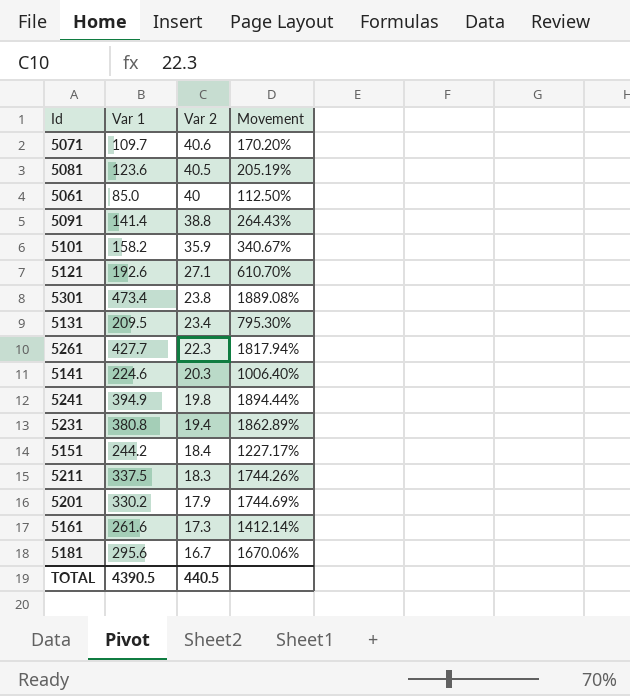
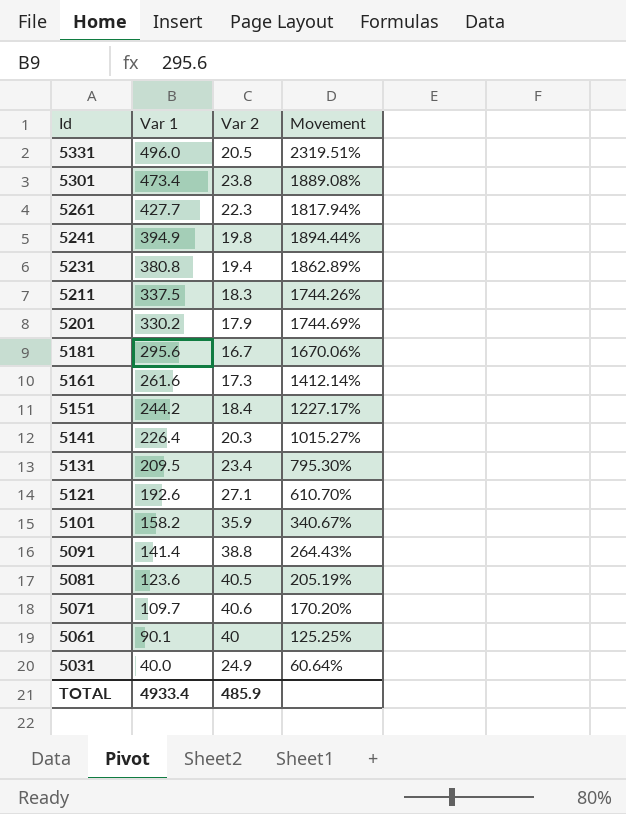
row order: Var 2 descending -> Id descending
row 5331: none -> 496.0 | 20.5 | 2319.51%
5141 | Var 1: 224.6 -> 226.4
5141 | Movement: 1006.40% -> 1015.27%
5061 | Var 1: 85.0 -> 90.1
5061 | Movement: 112.50% -> 125.25%
row 5031: none -> 40.0 | 24.9 | 60.64%
TOTAL | Var 1: 4390.5 -> 4933.4
TOTAL | Var 2: 440.5 -> 485.9

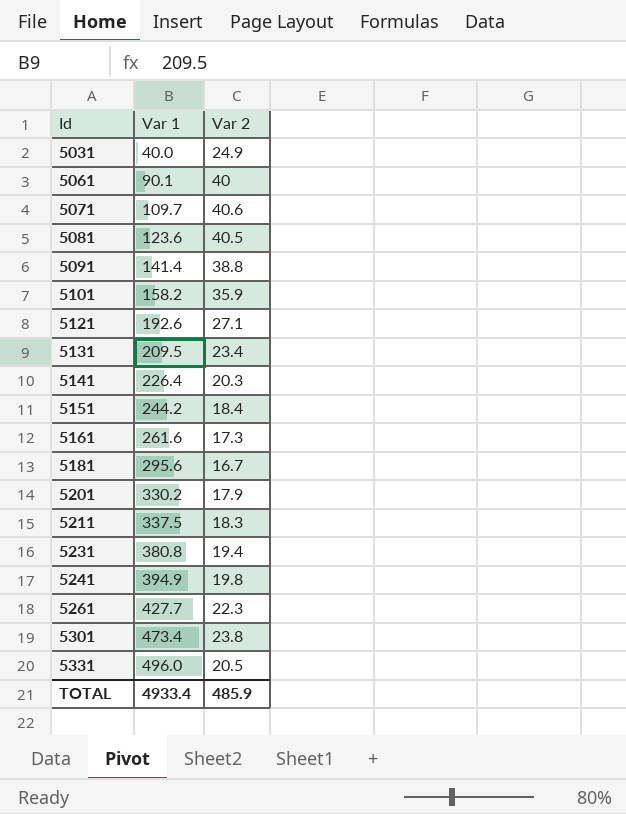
row order: Id descending -> Id ascending
column Movement | formula: ([Var 1] - [Var 2]) / [Var 2] -> none

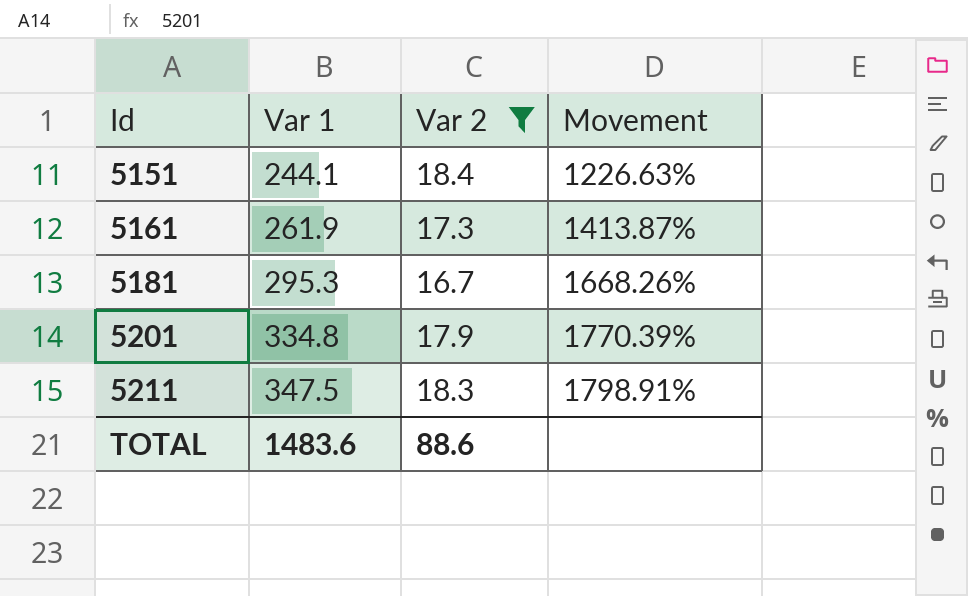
filter: none -> Var 2 <= 18.4
column Movement | formula: none -> ([Var 1] - [Var 2]) / [Var 2]
5151 | Var 1: 244.2 -> 244.1
5161 | Var 1: 261.6 -> 261.9
5181 | Var 1: 295.6 -> 295.3
5201 | Var 1: 330.2 -> 334.8
5211 | Var 1: 337.5 -> 347.5
TOTAL | Var 1: 4933.4 -> 1483.6
TOTAL | Var 2: 485.9 -> 88.6

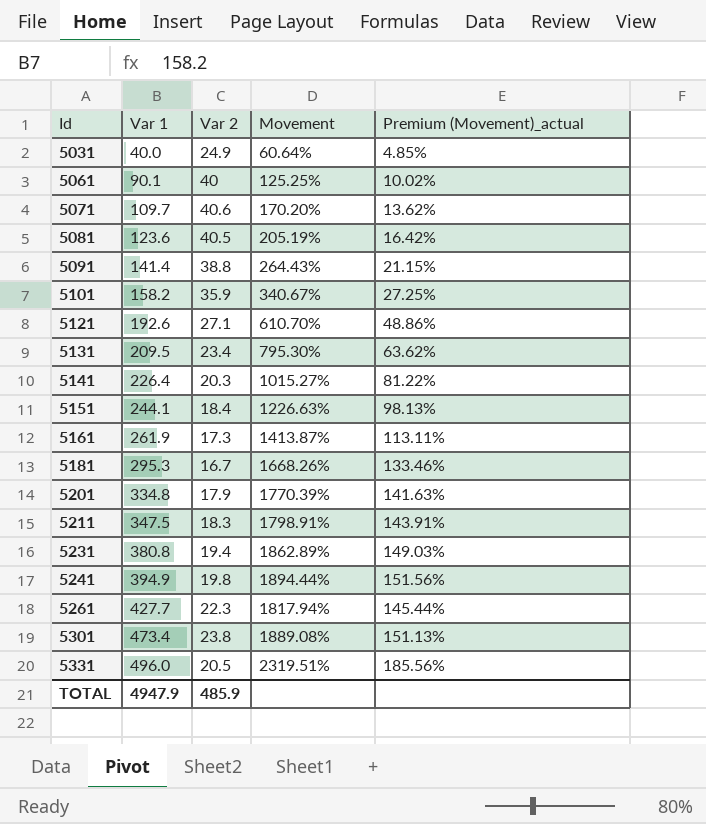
filter: Var 2 <= 18.4 -> none
column Premium (Movement)_actual | formula: none -> [Movement] * 0.08
TOTAL | Var 1: 1483.6 -> 4947.9
TOTAL | Var 2: 88.6 -> 485.9

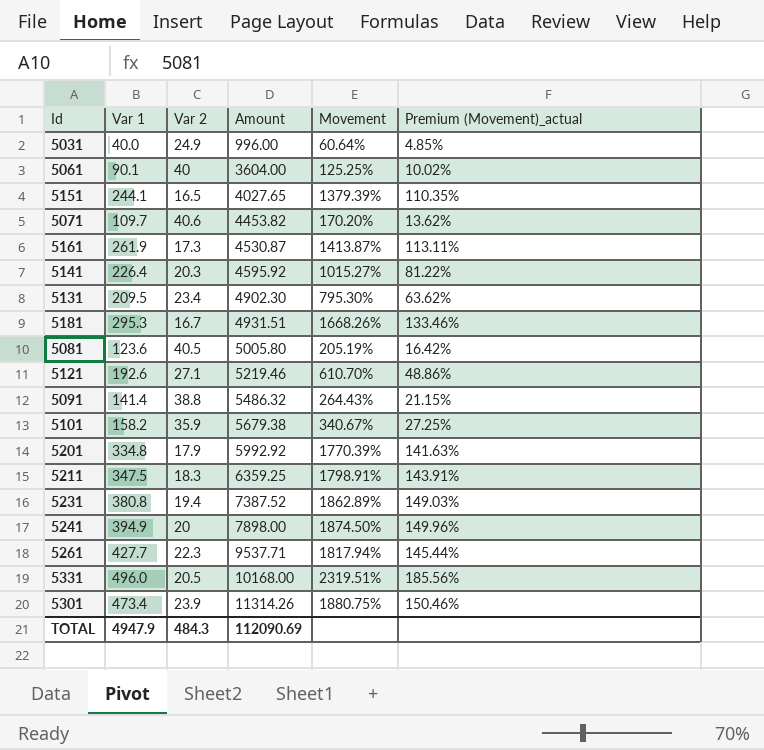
row order: Id ascending -> Amount ascending
column Amount | formula: none -> [Var 1] * [Var 2]
5151 | Var 2: 18.4 -> 16.5
5151 | Movement: 1226.63% -> 1379.39%
5151 | Premium (Movement)_actual: 98.13% -> 110.35%
5241 | Var 2: 19.8 -> 20
5241 | Movement: 1894.44% -> 1874.50%
5241 | Premium (Movement)_actual: 151.56% -> 149.96%
5301 | Var 2: 23.8 -> 23.9
5301 | Movement: 1889.08% -> 1880.75%
5301 | Premium (Movement)_actual: 151.13% -> 150.46%
TOTAL | Var 2: 485.9 -> 484.3

